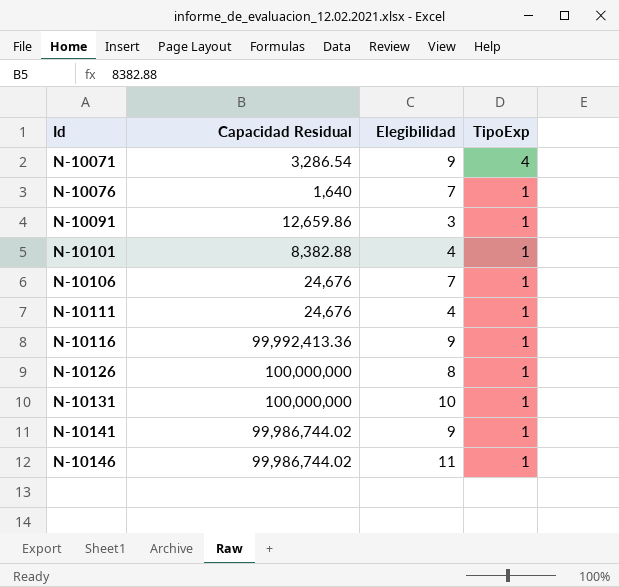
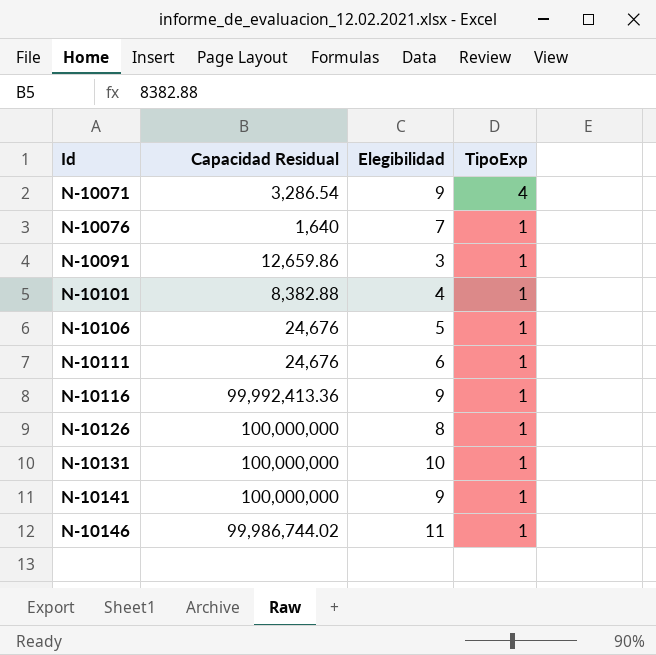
N-10106 | Elegibilidad: 7 -> 5
N-10111 | Elegibilidad: 4 -> 6
N-10141 | Capacidad Residual: 99,986,744.02 -> 100,000,000

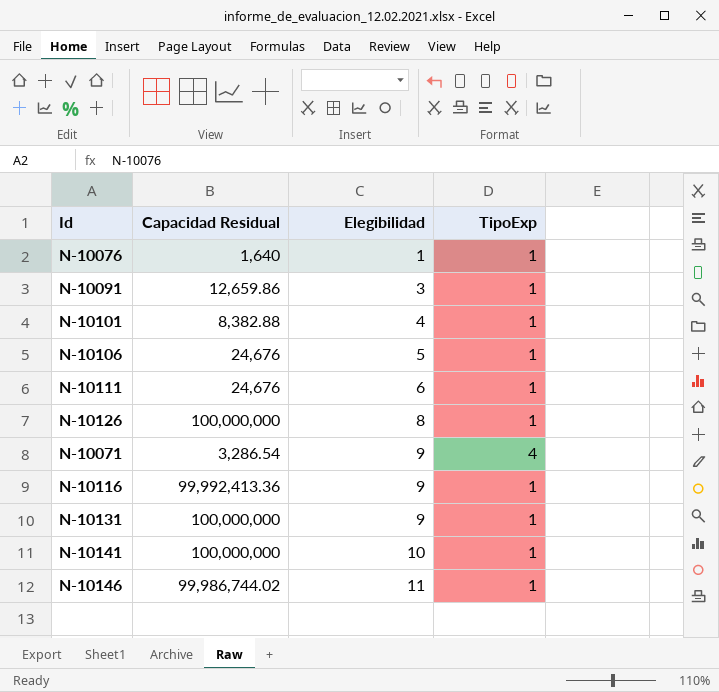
row order: Id ascending -> Elegibilidad ascending
N-10076 | Elegibilidad: 7 -> 1
N-10131 | Elegibilidad: 10 -> 9
N-10141 | Elegibilidad: 9 -> 10

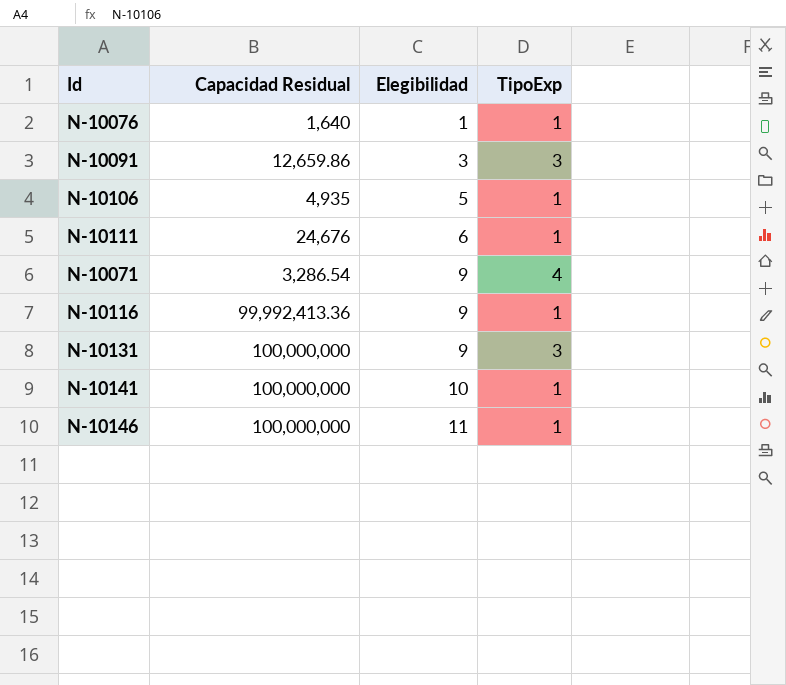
row N-10101: 8,382.88 | 4 | 1 -> none
row N-10126: 100,000,000 | 8 | 1 -> none
N-10091 | TipoExp: 1 -> 3
N-10106 | Capacidad Residual: 24,676 -> 4,935
N-10131 | TipoExp: 1 -> 3
N-10146 | Capacidad Residual: 99,986,744.02 -> 100,000,000

